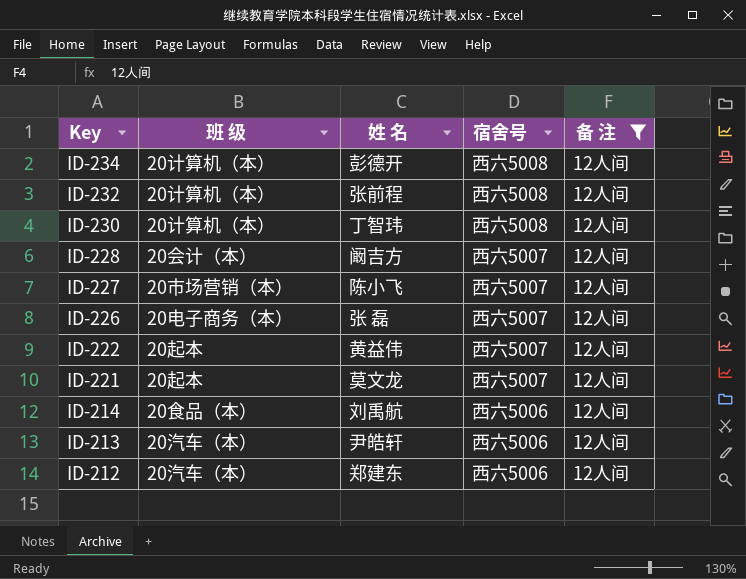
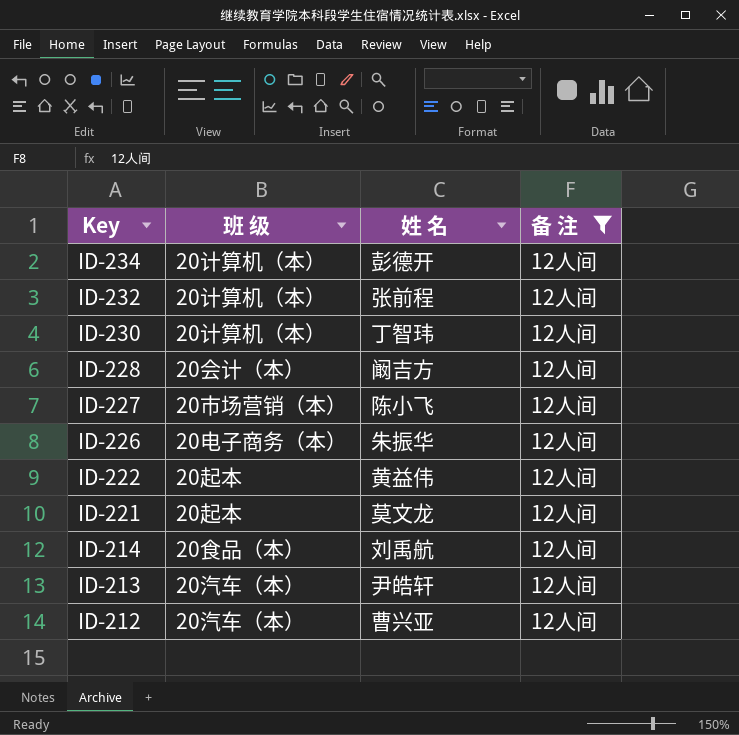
column 宿舍号 | position: 4 -> none
ID-226 | 姓 名: 张 磊 -> 朱振华
ID-212 | 姓 名: 郑建东 -> 曹兴亚

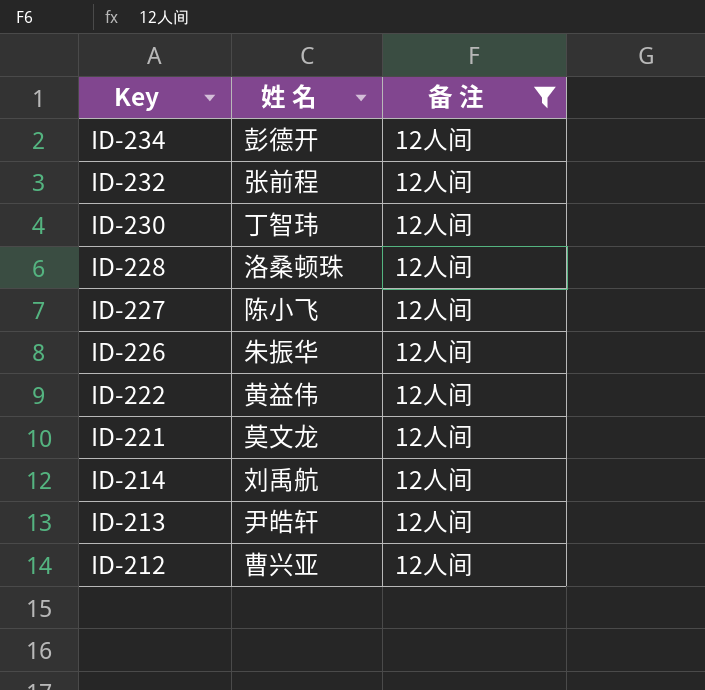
column 班 级 | position: 2 -> none
ID-228 | 姓 名: 阚吉方 -> 洛桑顿珠

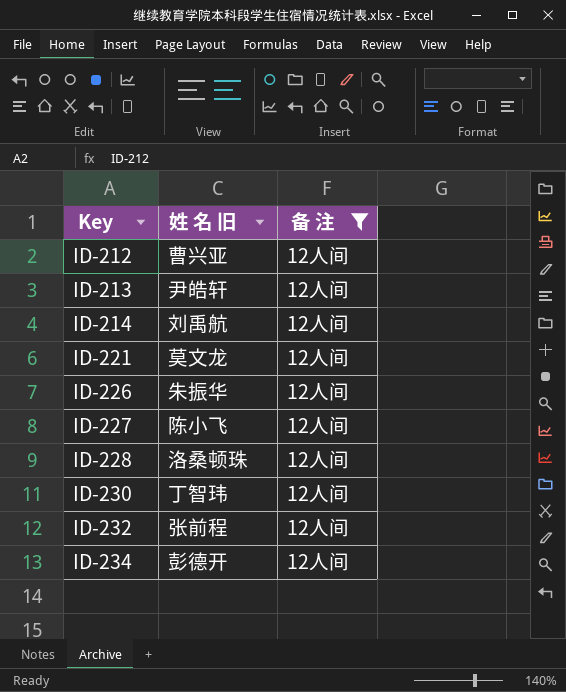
row order: Key descending -> Key ascending
column name: 姓 名 -> 姓 名 旧
row ID-222: 黄益伟 | 12人间 -> none

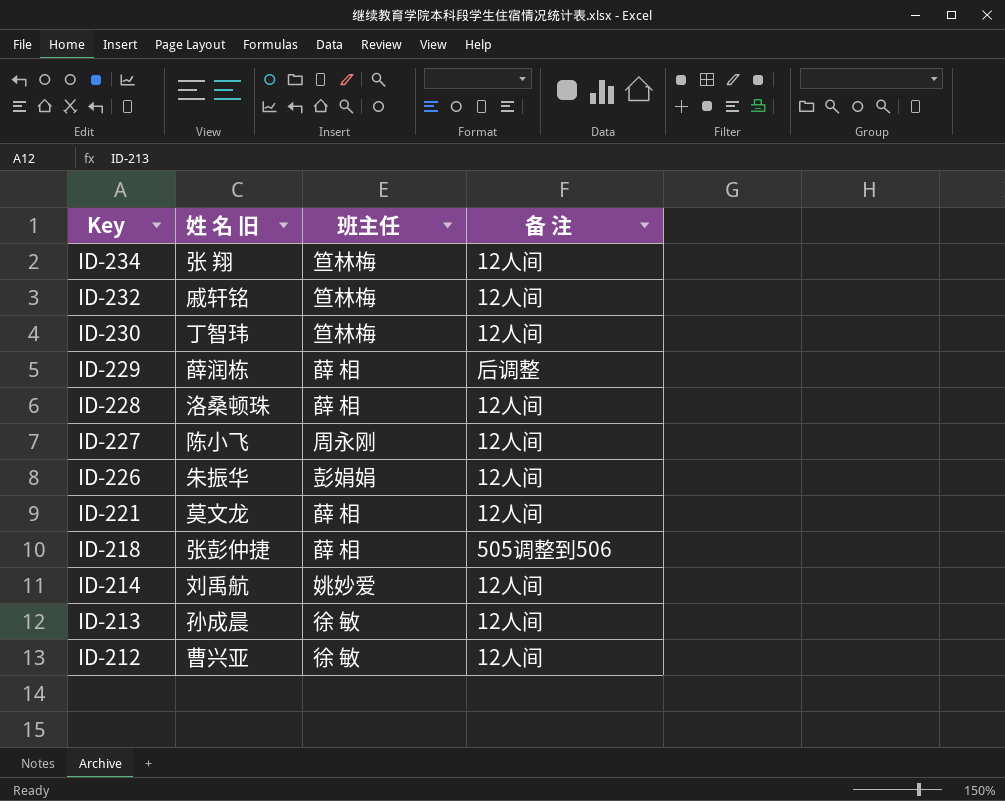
filter: 备 注 = 12人间 -> none
row order: Key ascending -> Key descending
column 班主任 | position: none -> 3
ID-234 | 姓 名 旧: 彭德开 -> 张 翔
ID-232 | 姓 名 旧: 张前程 -> 戚轩铭
ID-213 | 姓 名 旧: 尹皓轩 -> 孙成晨

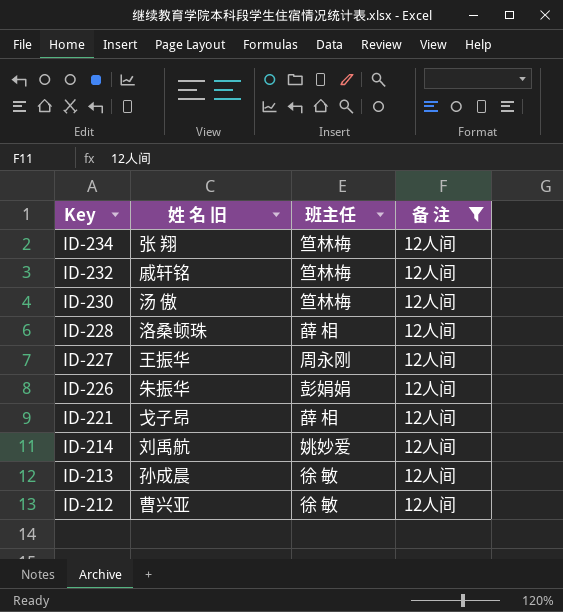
filter: none -> 备 注 = 12人间
ID-230 | 姓 名 旧: 丁智玮 -> 汤 傲
ID-227 | 姓 名 旧: 陈小飞 -> 王振华
ID-221 | 姓 名 旧: 莫文龙 -> 戈子昂

